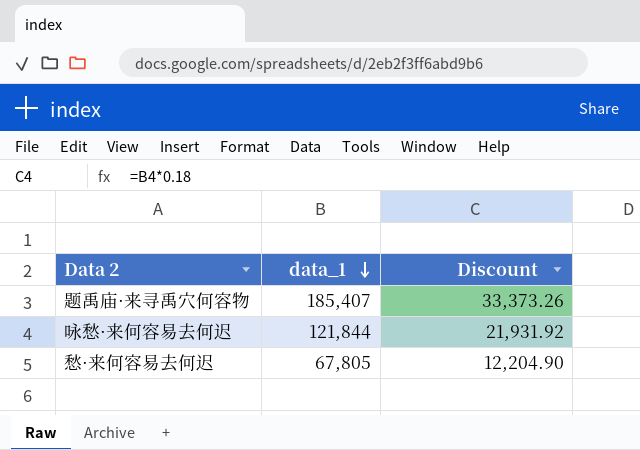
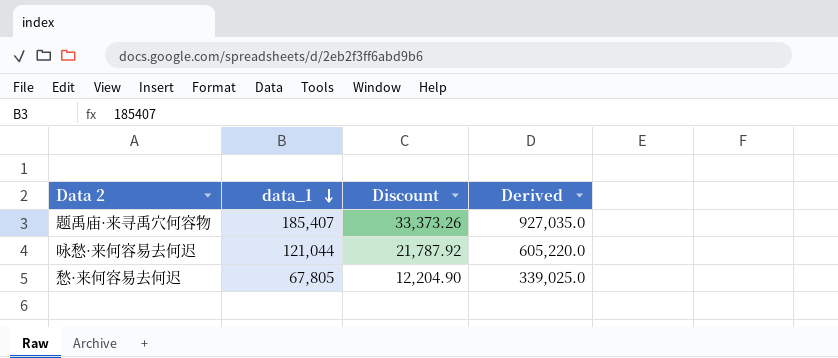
column Derived | formula: none -> [data_1] * 5
咏愁·来何容易去何迟 | data_1: 121,844 -> 121,044
咏愁·来何容易去何迟 | Discount: 21,931.92 -> 21,787.92

